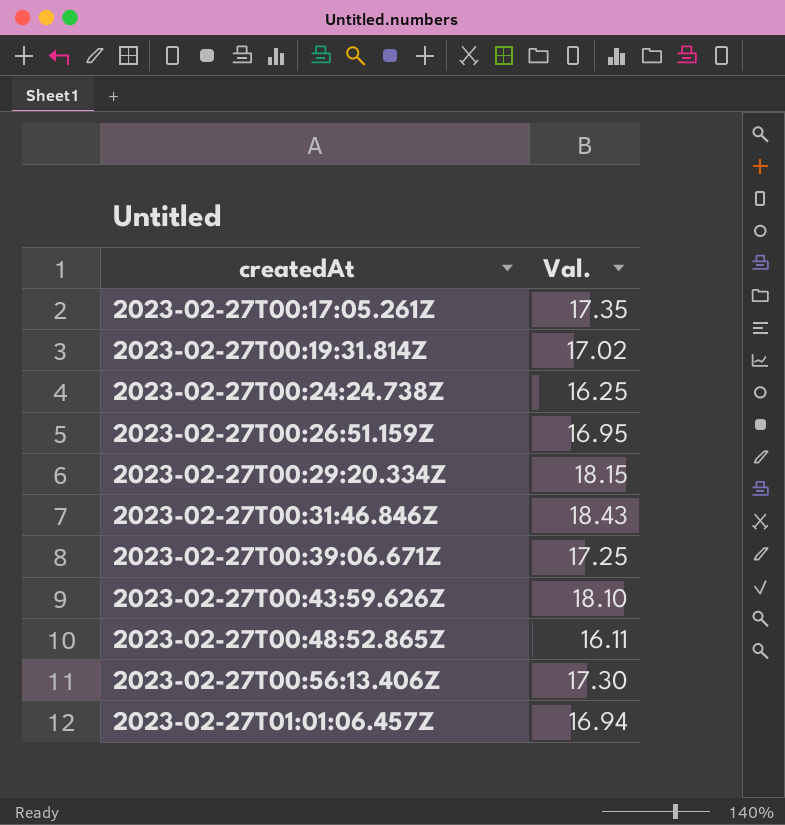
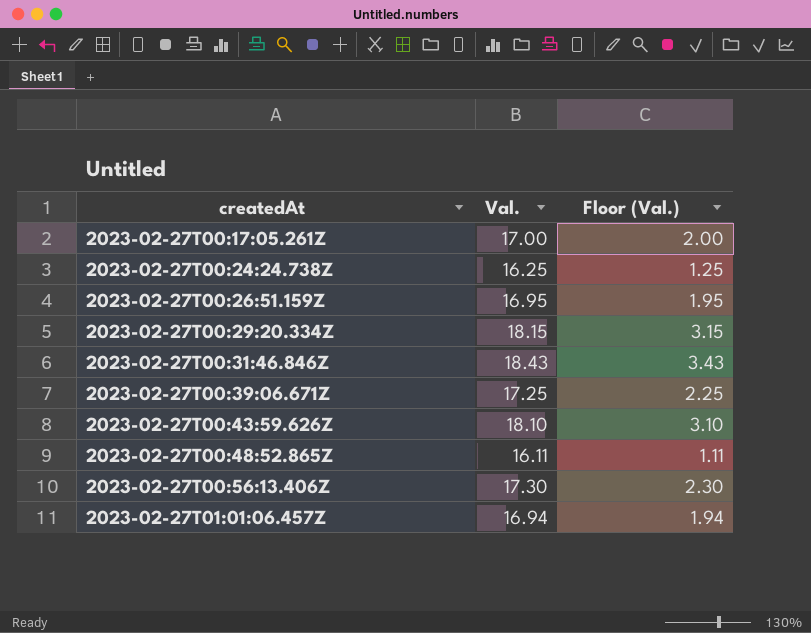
column Floor (Val.) | formula: none -> [Val.] - 15
row 2023-02-27T00:19:31.814Z: 17.02 -> none
2023-02-27T00:17:05.261Z | Val.: 17.35 -> 17.00

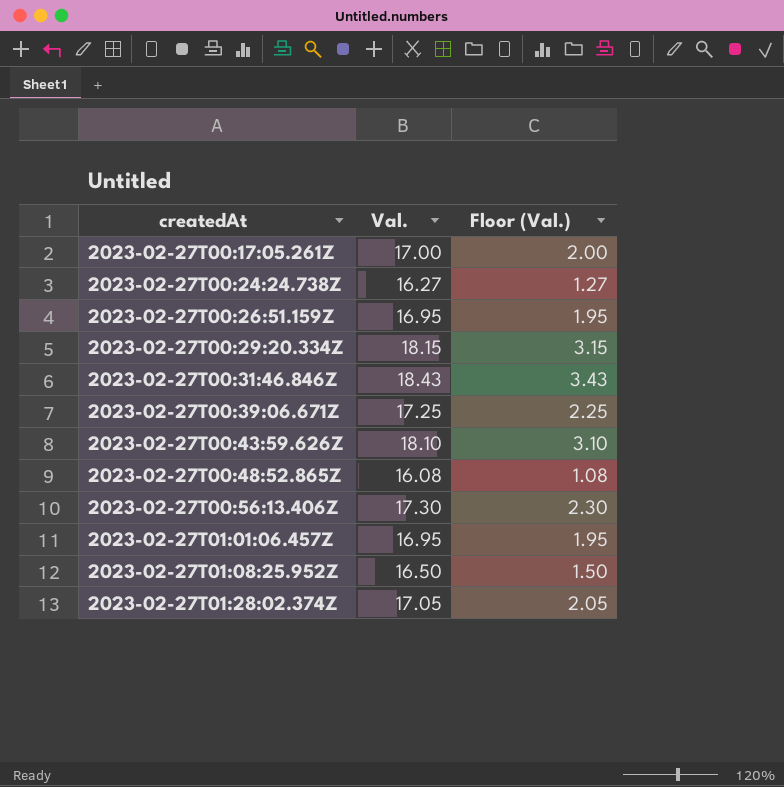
2023-02-27T00:24:24.738Z | Val.: 16.25 -> 16.27
2023-02-27T00:24:24.738Z | Floor (Val.): 1.25 -> 1.27
2023-02-27T00:48:52.865Z | Val.: 16.11 -> 16.08
2023-02-27T00:48:52.865Z | Floor (Val.): 1.11 -> 1.08
2023-02-27T01:01:06.457Z | Val.: 16.94 -> 16.95
2023-02-27T01:01:06.457Z | Floor (Val.): 1.94 -> 1.95
row 2023-02-27T01:08:25.952Z: none -> 16.50 | 1.50
row 2023-02-27T01:28:02.374Z: none -> 17.05 | 2.05

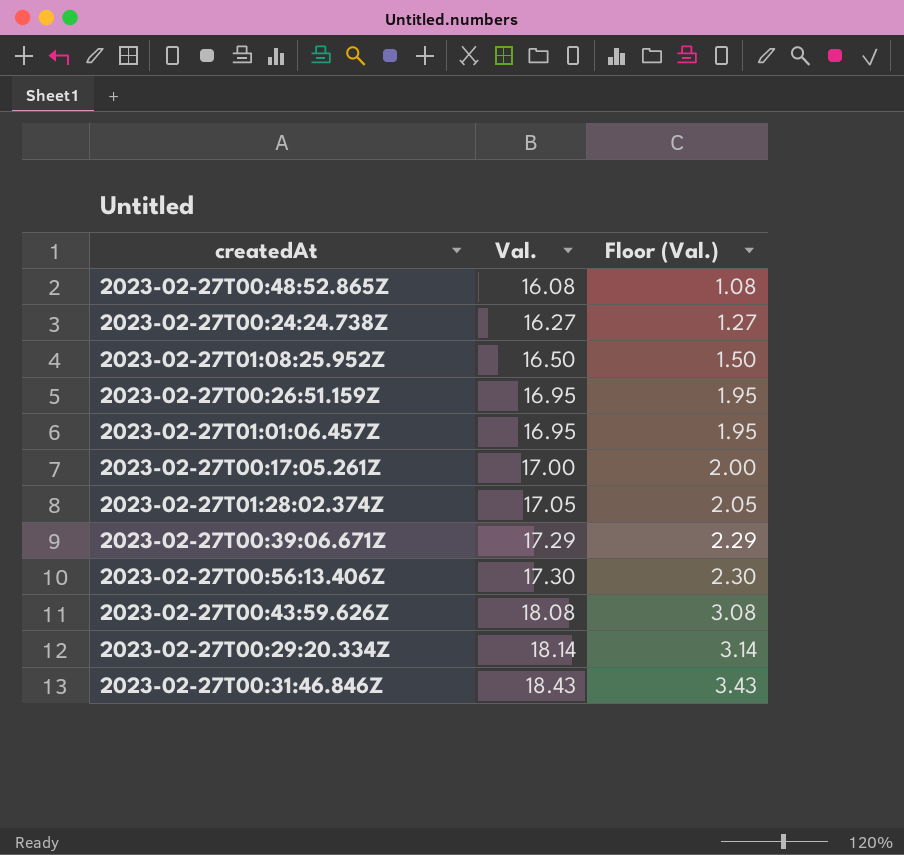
row order: createdAt ascending -> Val. ascending
2023-02-27T00:39:06.671Z | Val.: 17.25 -> 17.29
2023-02-27T00:39:06.671Z | Floor (Val.): 2.25 -> 2.29
2023-02-27T00:43:59.626Z | Val.: 18.10 -> 18.08
2023-02-27T00:43:59.626Z | Floor (Val.): 3.10 -> 3.08
2023-02-27T00:29:20.334Z | Val.: 18.15 -> 18.14
2023-02-27T00:29:20.334Z | Floor (Val.): 3.15 -> 3.14

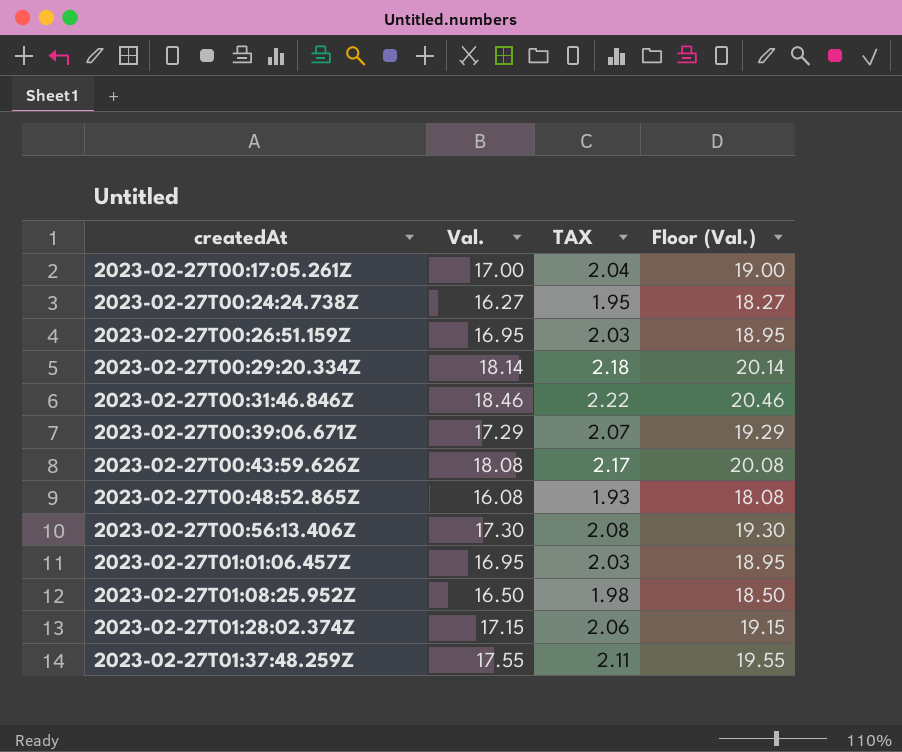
row order: Val. ascending -> createdAt ascending
column TAX | formula: none -> [Val.] * 0.12
column Floor (Val.) | formula: [Val.] - 15 -> [Val.] + 2
2023-02-27T00:31:46.846Z | Val.: 18.43 -> 18.46
2023-02-27T01:28:02.374Z | Val.: 17.05 -> 17.15
row 2023-02-27T01:37:48.259Z: none -> 17.55 | 2.11 | 19.55

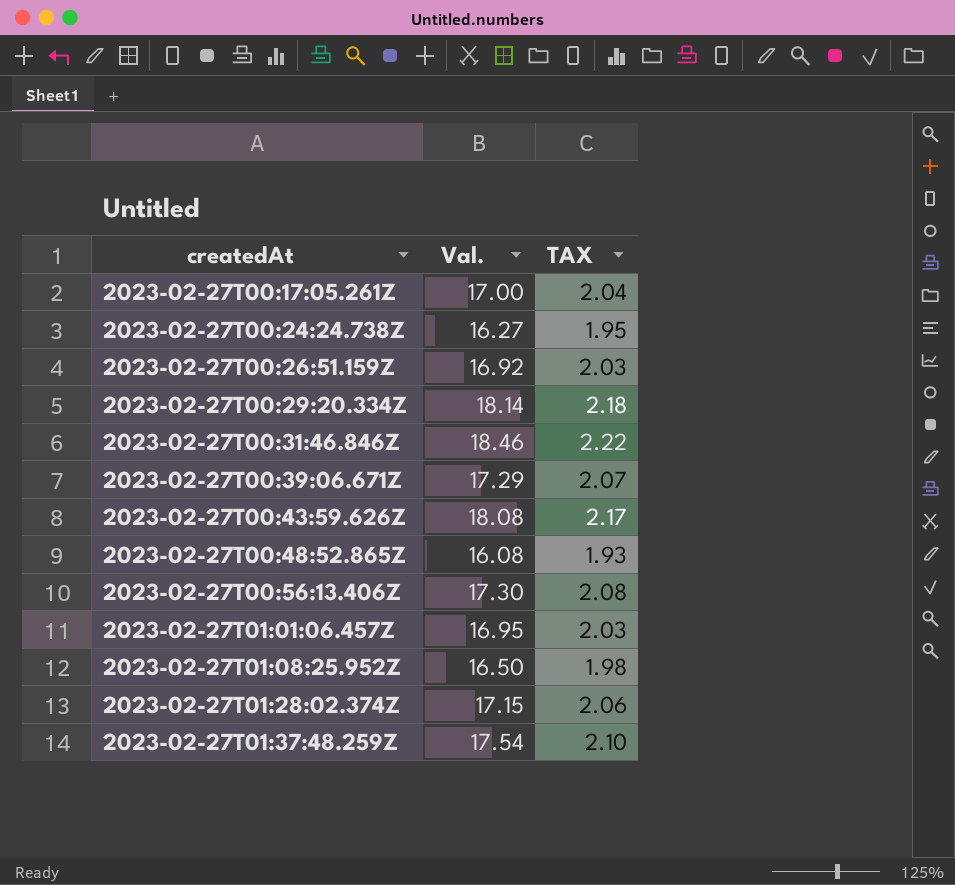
column Floor (Val.) | formula: [Val.] + 2 -> none
2023-02-27T00:26:51.159Z | Val.: 16.95 -> 16.92
2023-02-27T01:37:48.259Z | Val.: 17.55 -> 17.54
2023-02-27T01:37:48.259Z | TAX: 2.11 -> 2.10

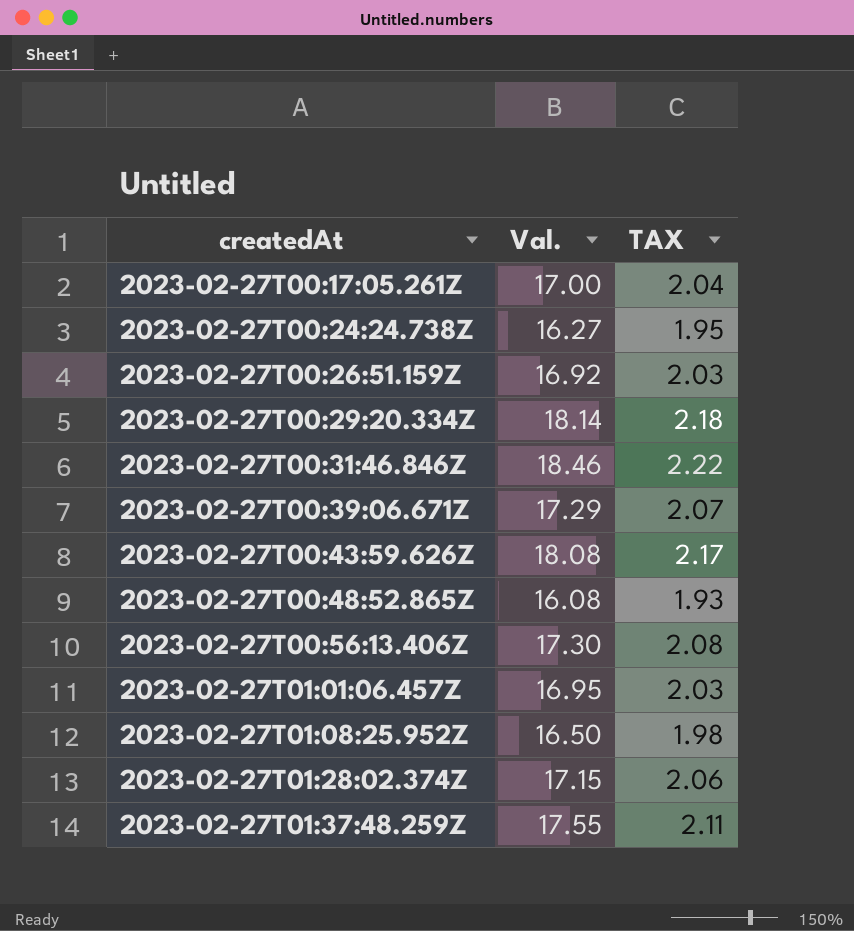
2023-02-27T01:37:48.259Z | Val.: 17.54 -> 17.55
2023-02-27T01:37:48.259Z | TAX: 2.10 -> 2.11

